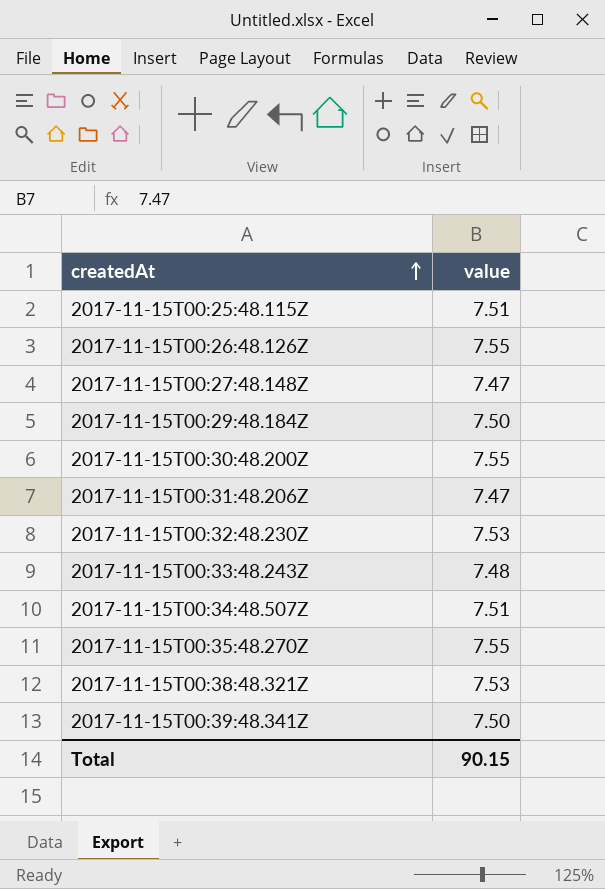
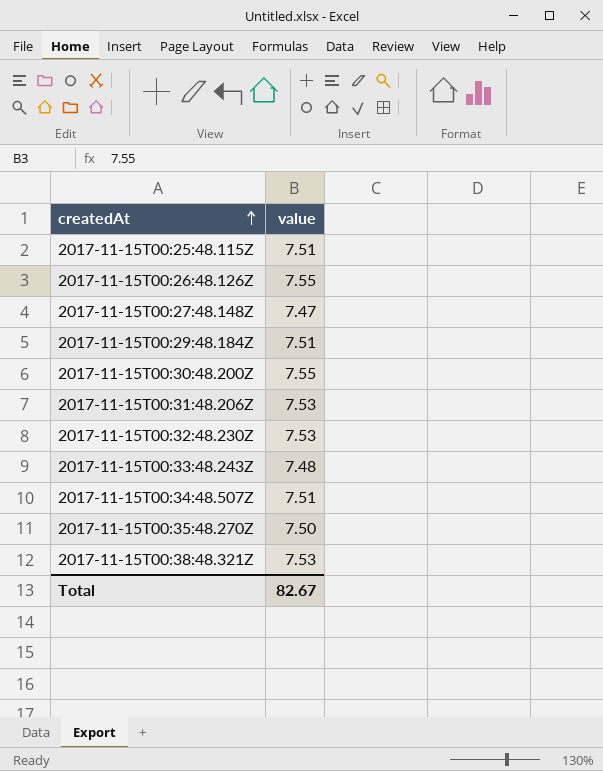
row 2017-11-15T00:39:48.341Z: 7.50 -> none
2017-11-15T00:29:48.184Z | value: 7.50 -> 7.51
2017-11-15T00:31:48.206Z | value: 7.47 -> 7.53
2017-11-15T00:35:48.270Z | value: 7.55 -> 7.50
Total | value: 90.15 -> 82.67

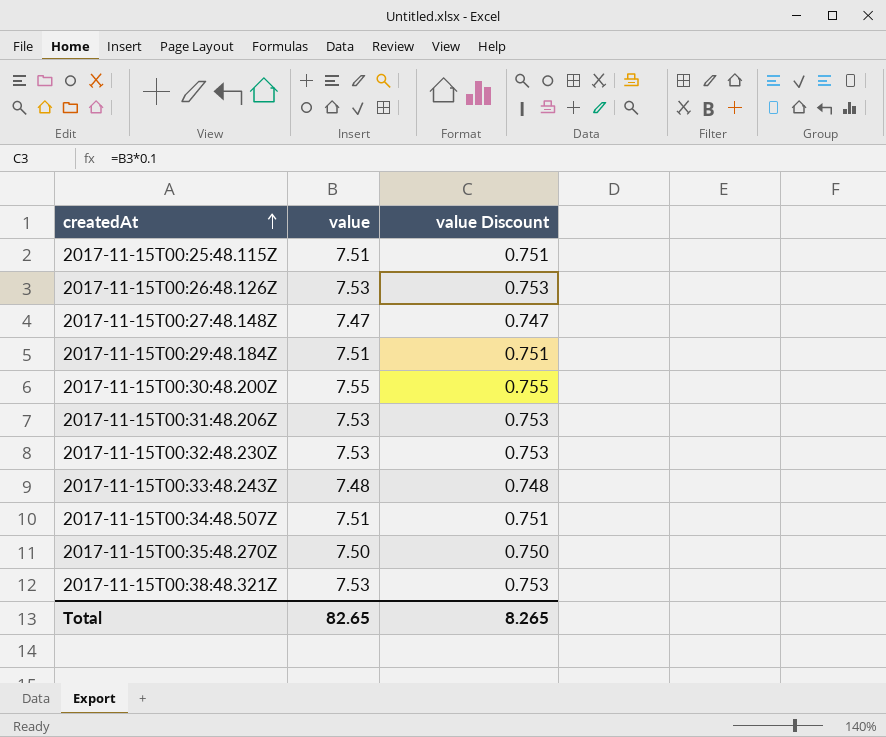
column value Discount | formula: none -> [value] * 0.1
2017-11-15T00:26:48.126Z | value: 7.55 -> 7.53
Total | value: 82.67 -> 82.65

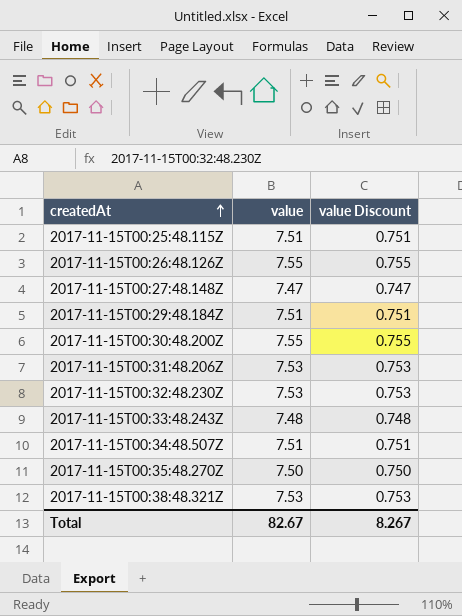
2017-11-15T00:26:48.126Z | value: 7.53 -> 7.55
2017-11-15T00:26:48.126Z | value Discount: 0.753 -> 0.755
Total | value: 82.65 -> 82.67
Total | value Discount: 8.265 -> 8.267

